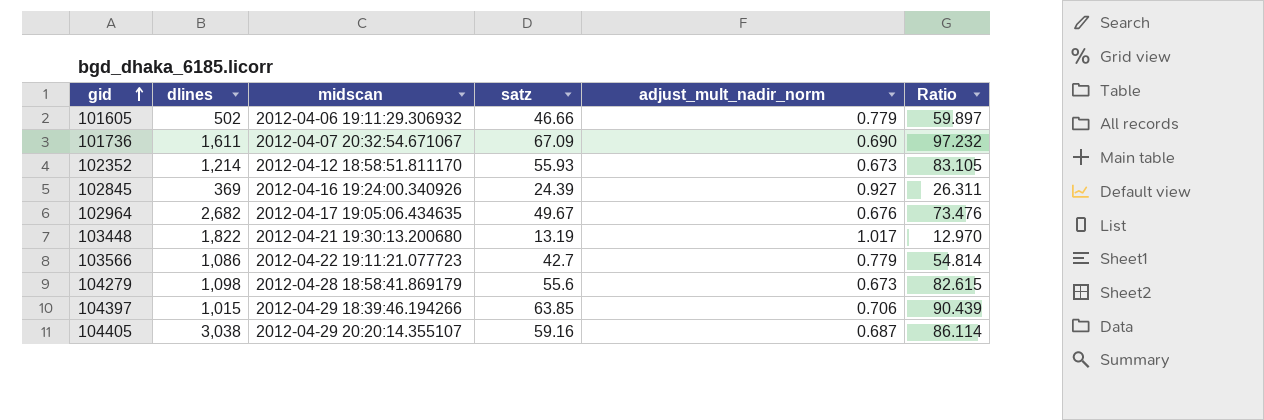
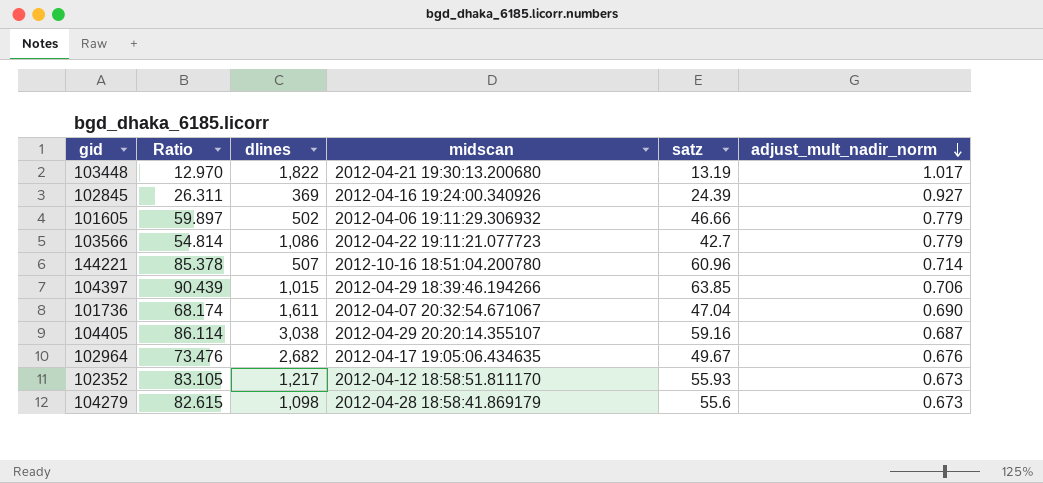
row order: gid ascending -> adjust_mult_nadir_norm descending
column Ratio | position: 6 -> 2
row 144221: none -> 85.378 | 507 | 2012-10-16 18:51:04.200780 | 60.96 | 0.714
101736 | Ratio: 97.232 -> 68.174
101736 | satz: 67.09 -> 47.04
102352 | dlines: 1,214 -> 1,217

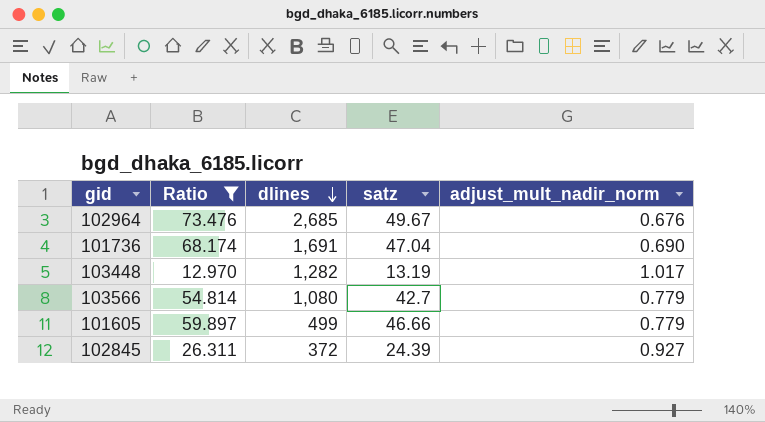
filter: none -> Ratio <= 73.476
row order: adjust_mult_nadir_norm descending -> dlines descending
column midscan | position: 4 -> none
102964 | dlines: 2,682 -> 2,685
101736 | dlines: 1,611 -> 1,691
103448 | dlines: 1,822 -> 1,282
103566 | dlines: 1,086 -> 1,080
101605 | dlines: 502 -> 499
102845 | dlines: 369 -> 372

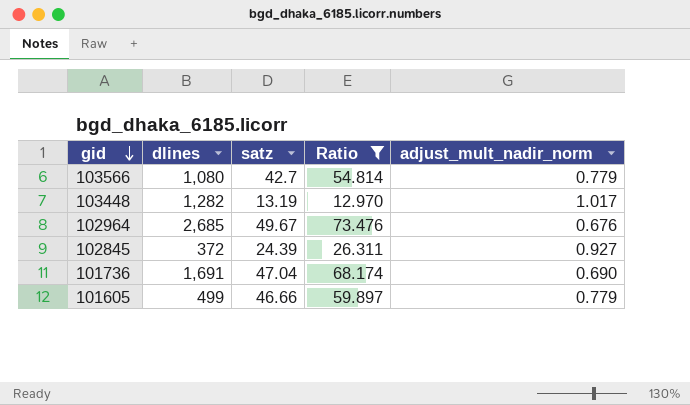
row order: dlines descending -> gid descending
column Ratio | position: 2 -> 4

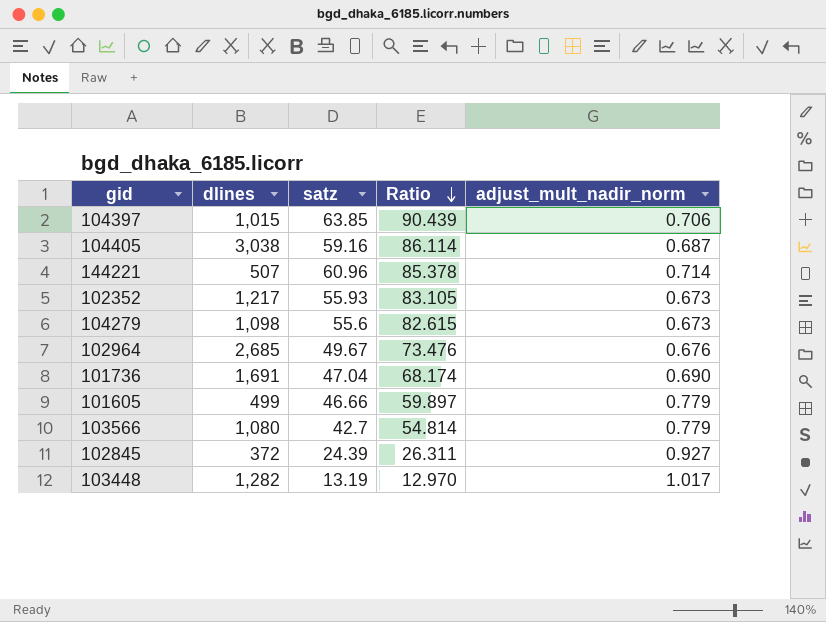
filter: Ratio <= 73.476 -> none
row order: gid descending -> Ratio descending

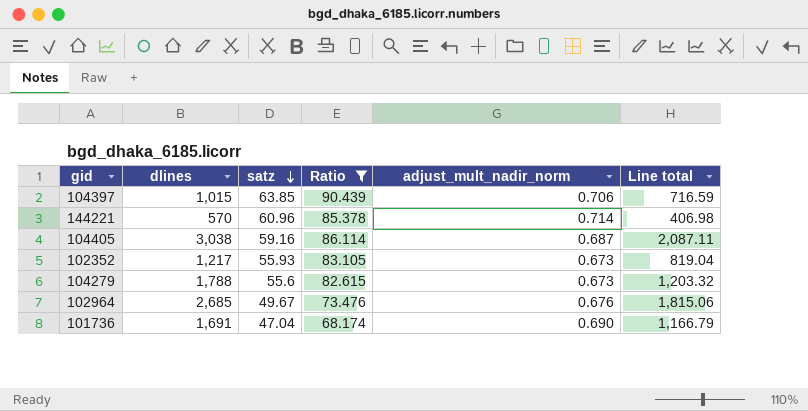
filter: none -> Ratio >= 68.174
row order: Ratio descending -> satz descending
column Line total | formula: none -> [dlines] * [adjust_mult_nadir_norm]
144221 | dlines: 507 -> 570
104279 | dlines: 1,098 -> 1,788

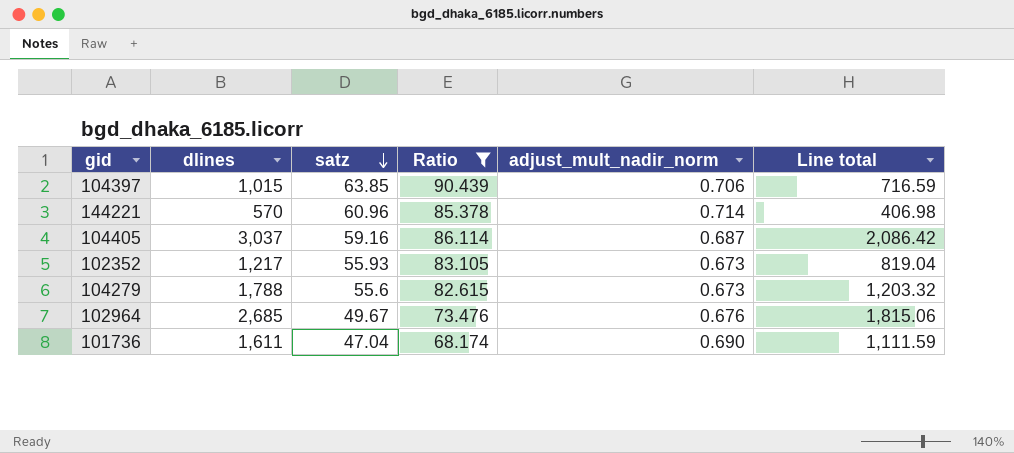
104405 | dlines: 3,038 -> 3,037
104405 | Line total: 2,087.11 -> 2,086.42
101736 | dlines: 1,691 -> 1,611
101736 | Line total: 1,166.79 -> 1,111.59

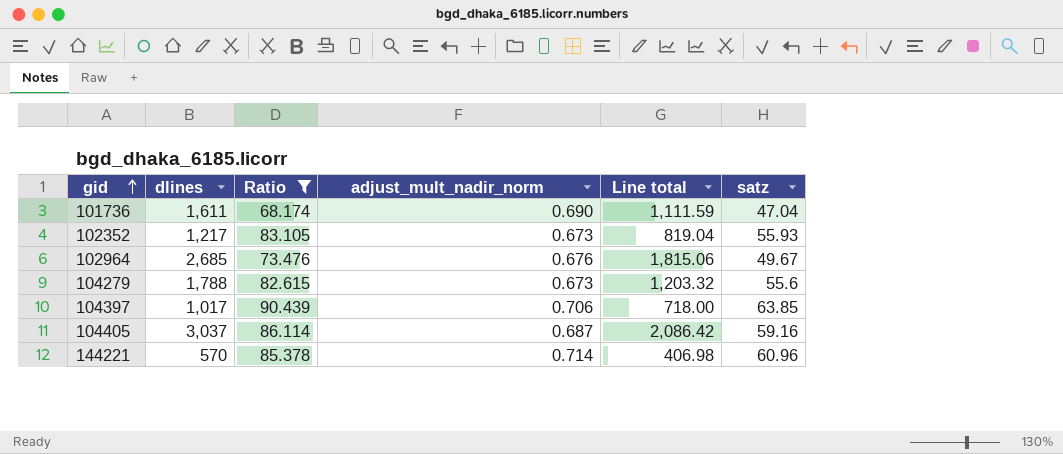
row order: satz descending -> gid ascending
column satz | position: 3 -> 6
104397 | dlines: 1,015 -> 1,017
104397 | Line total: 716.59 -> 718.00

